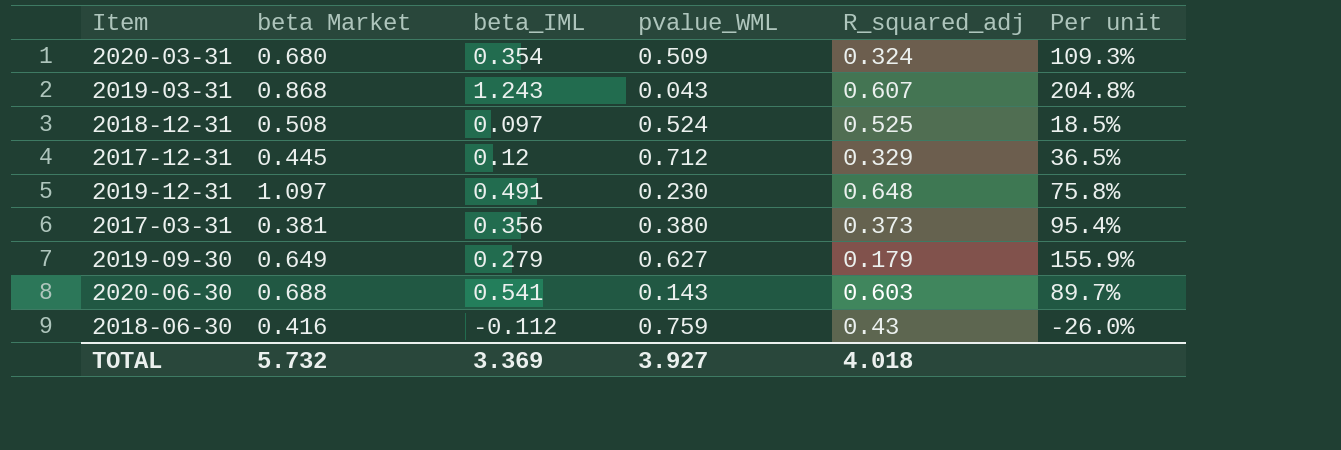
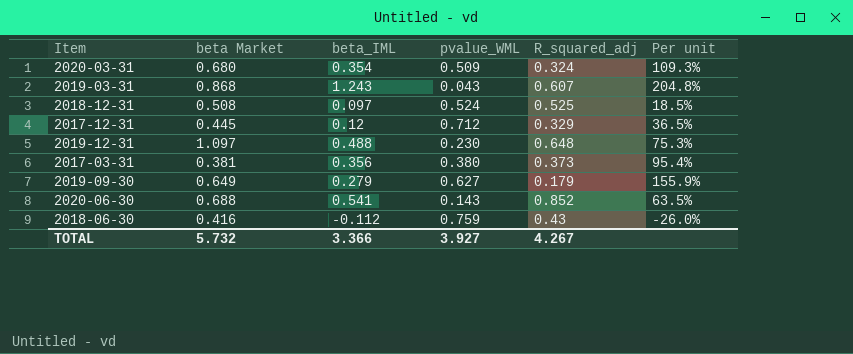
2019-12-31 | beta_IML: 0.491 -> 0.488
2019-12-31 | Per unit: 75.8% -> 75.3%
2020-06-30 | R_squared_adj: 0.603 -> 0.852
2020-06-30 | Per unit: 89.7% -> 63.5%
TOTAL | beta_IML: 3.369 -> 3.366
TOTAL | R_squared_adj: 4.018 -> 4.267

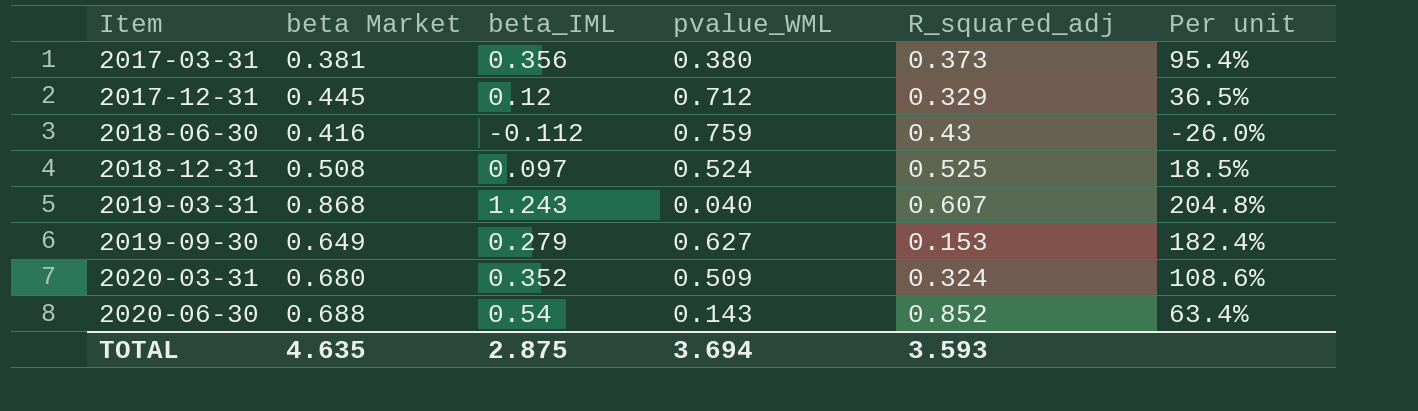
row order: none -> Item ascending
row 2019-12-31: 1.097 | 0.488 | 0.230 | 0.648 | 75.3% -> none
2019-03-31 | pvalue_WML: 0.043 -> 0.040
2019-09-30 | R_squared_adj: 0.179 -> 0.153
2019-09-30 | Per unit: 155.9% -> 182.4%
2020-03-31 | beta_IML: 0.354 -> 0.352
2020-03-31 | Per unit: 109.3% -> 108.6%
2020-06-30 | beta_IML: 0.541 -> 0.54
2020-06-30 | Per unit: 63.5% -> 63.4%
TOTAL | beta Market: 5.732 -> 4.635
TOTAL | beta_IML: 3.366 -> 2.875
TOTAL | pvalue_WML: 3.927 -> 3.694
TOTAL | R_squared_adj: 4.267 -> 3.593

